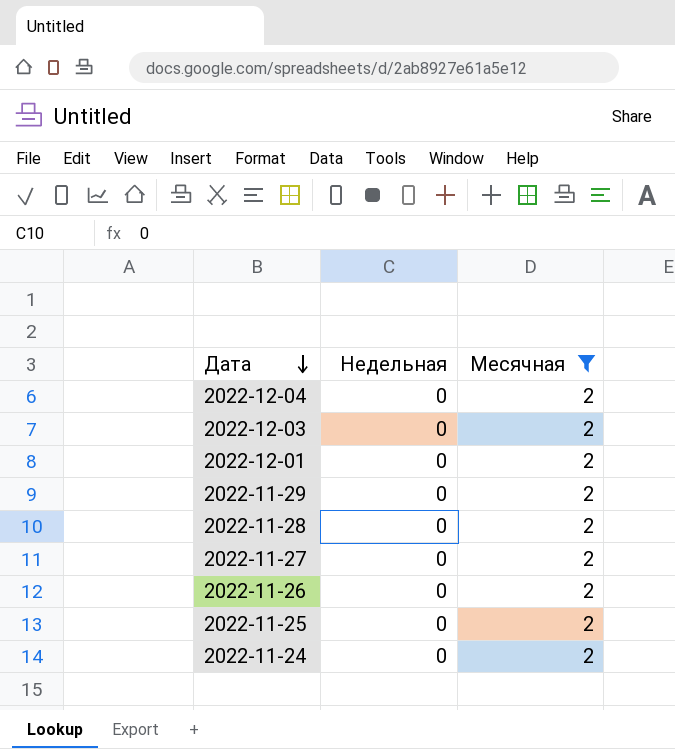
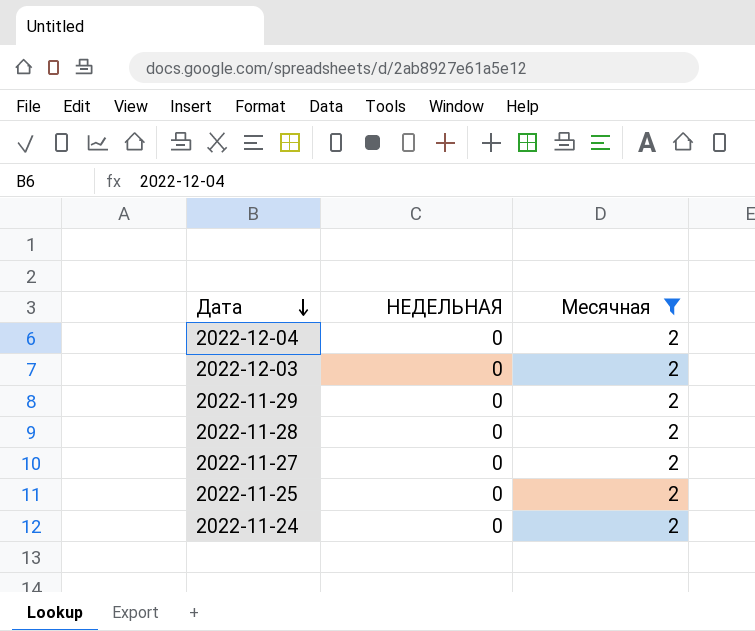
column name: Недельная -> НЕДЕЛЬНАЯ
row 2022-12-01: 0 | 2 -> none
row 2022-11-26: 0 | 2 -> none

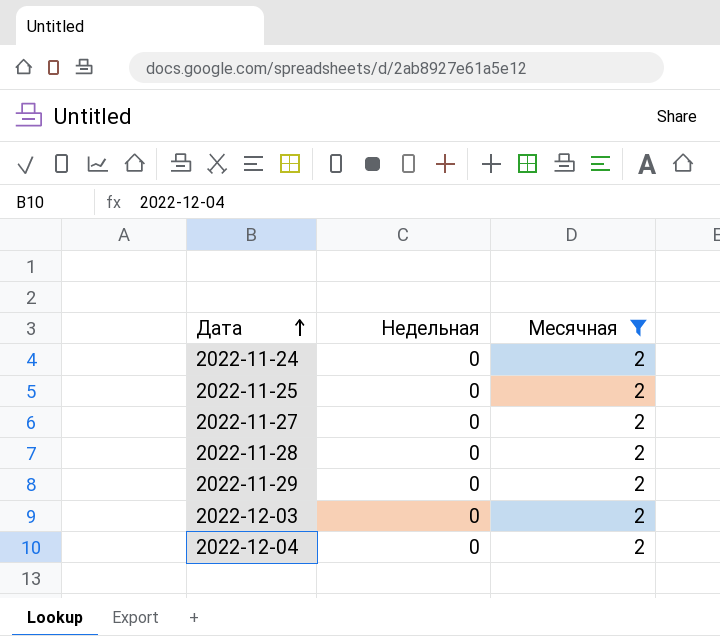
row order: Дата descending -> Дата ascending
column name: НЕДЕЛЬНАЯ -> Недельная

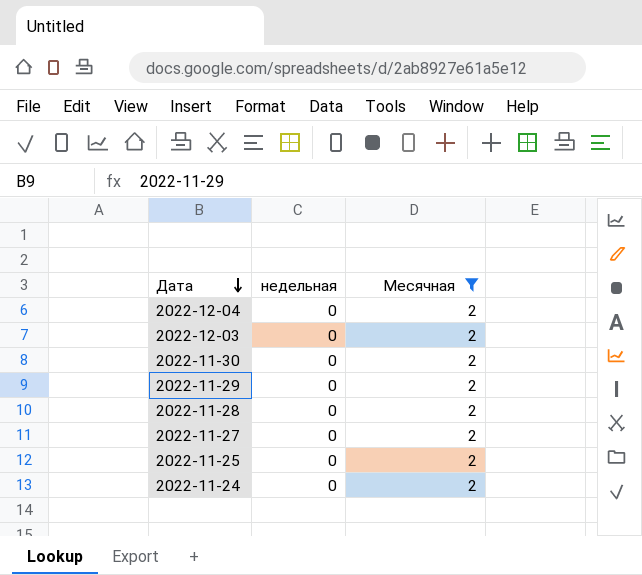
row order: Дата ascending -> Дата descending
column name: Недельная -> недельная
row 2022-11-30: none -> 0 | 2

